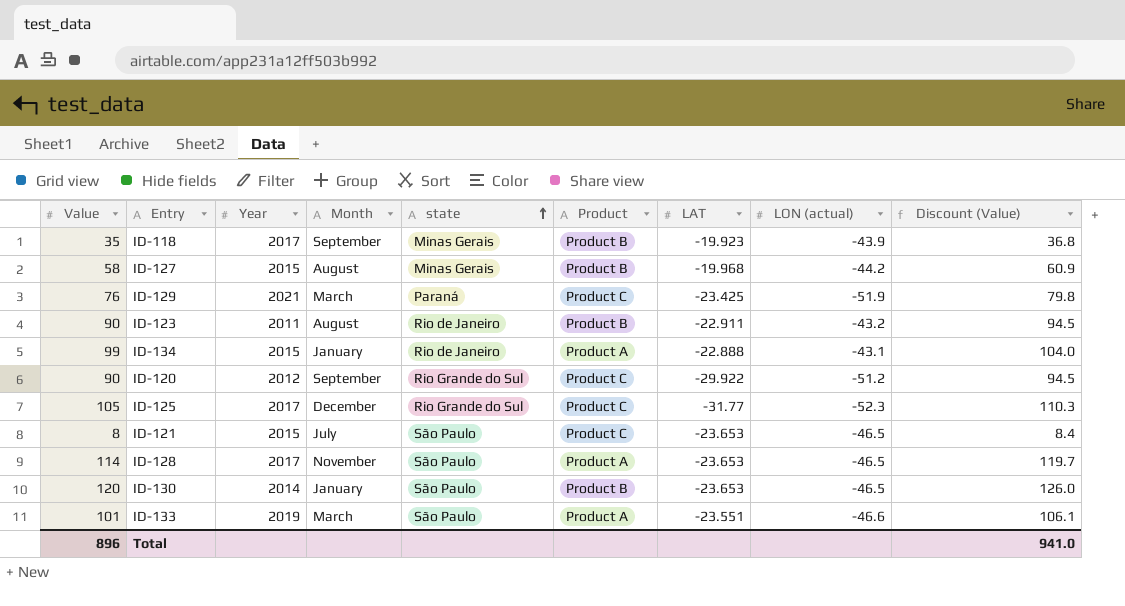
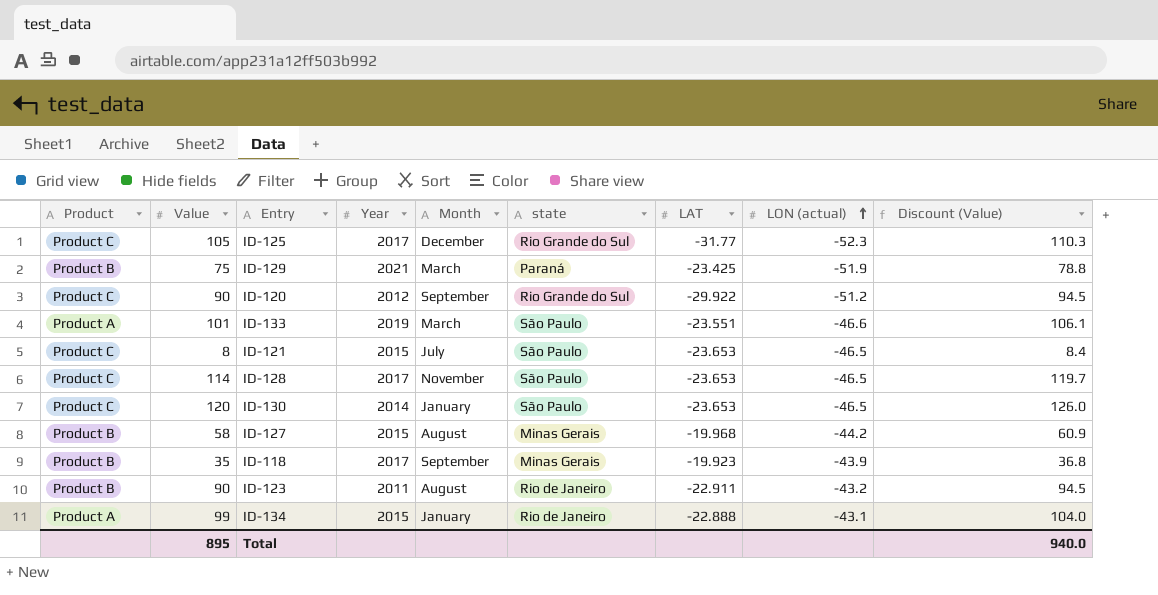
row order: state ascending -> LON (actual) ascending
column Product | position: 6 -> 1
ID-129 | Product: Product C -> Product B
ID-129 | Value: 76 -> 75
ID-129 | Discount (Value): 79.8 -> 78.8
ID-128 | Product: Product A -> Product C
ID-130 | Product: Product B -> Product C
Total | Value: 896 -> 895
Total | Discount (Value): 941.0 -> 940.0

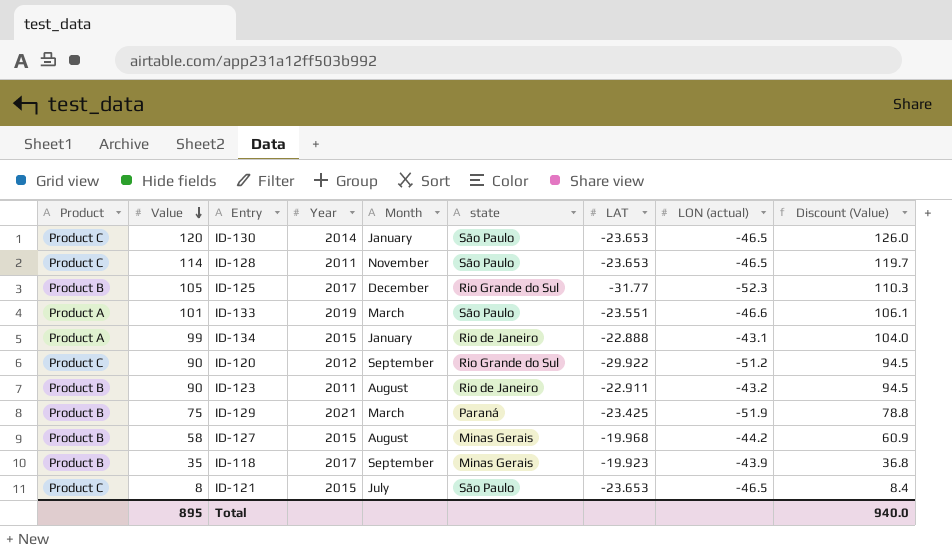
row order: LON (actual) ascending -> Value descending
ID-128 | Year: 2017 -> 2011
ID-125 | Product: Product C -> Product B

